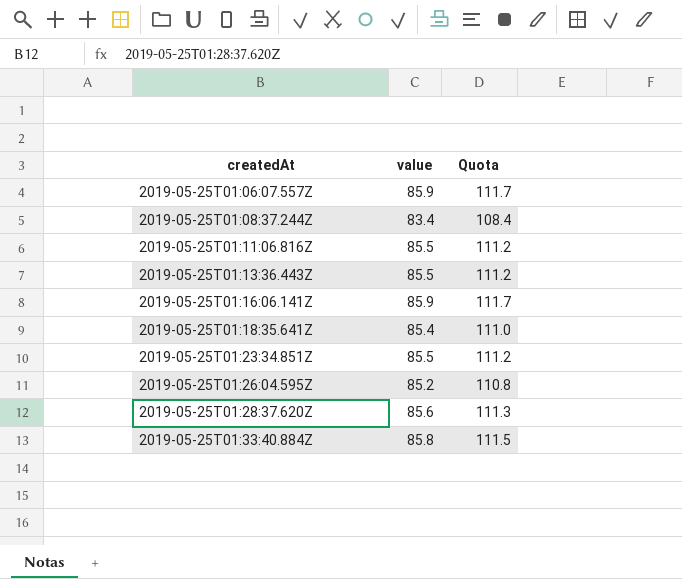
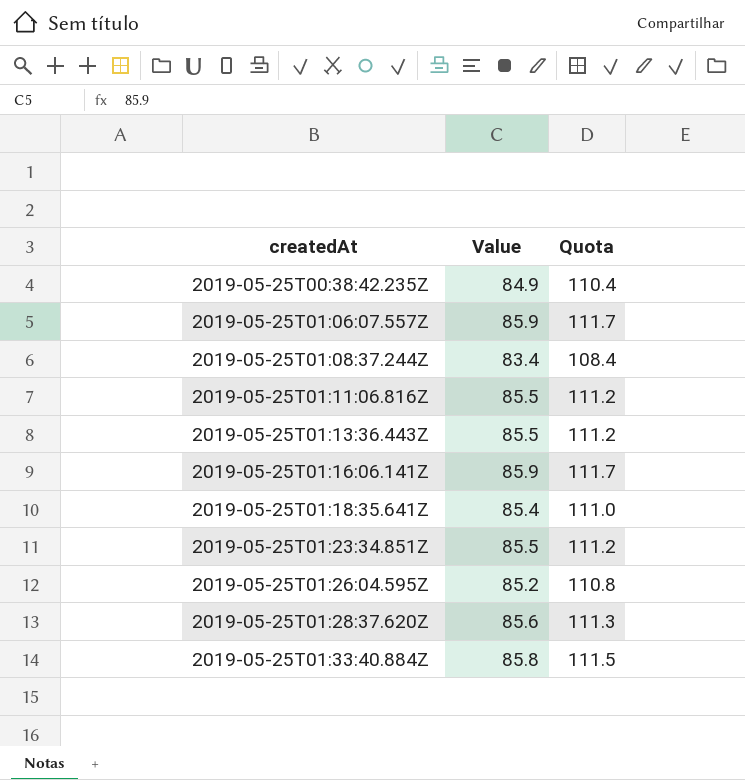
column name: value -> Value
row 2019-05-25T00:38:42.235Z: none -> 84.9 | 110.4

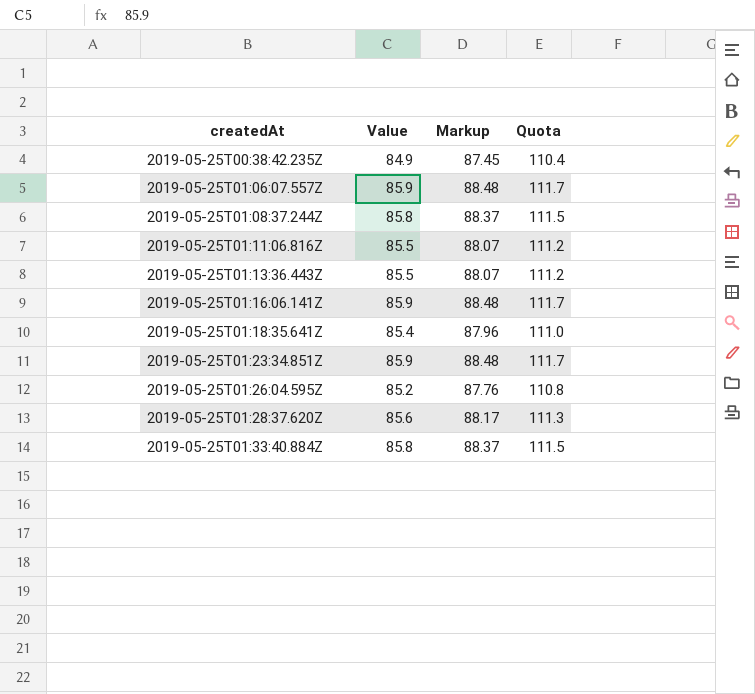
column Markup | formula: none -> [Value] * 1.03
2019-05-25T01:08:37.244Z | Value: 83.4 -> 85.8
2019-05-25T01:08:37.244Z | Quota: 108.4 -> 111.5
2019-05-25T01:23:34.851Z | Value: 85.5 -> 85.9
2019-05-25T01:23:34.851Z | Quota: 111.2 -> 111.7

